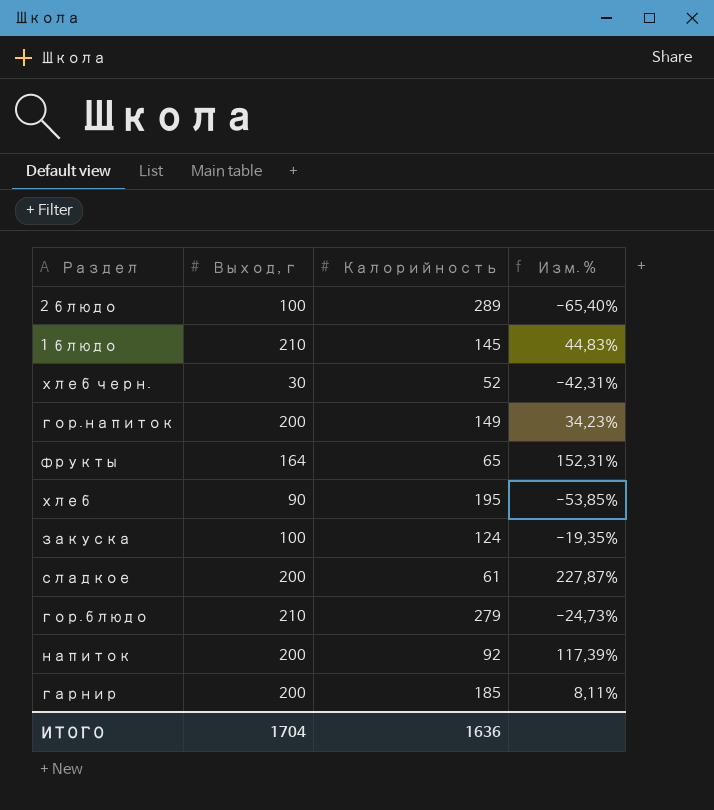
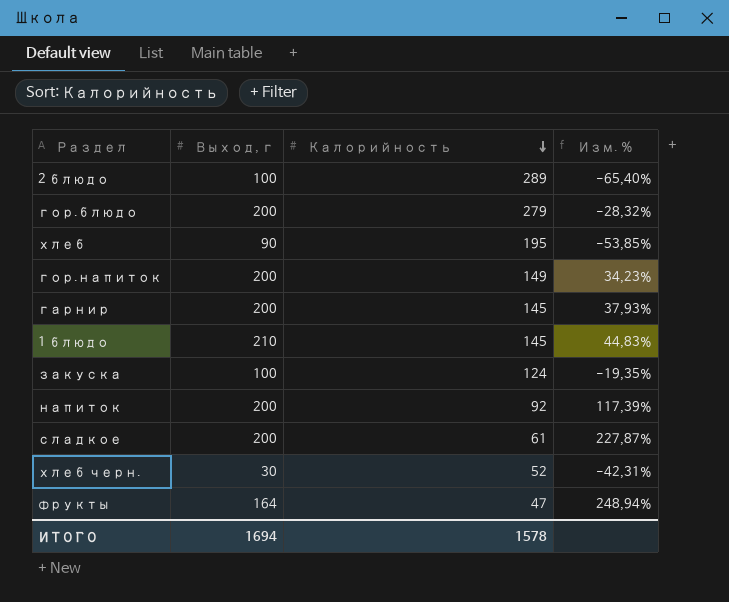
row order: none -> Калорийность descending
гор.блюдо | Выход, г: 210 -> 200
гор.блюдо | Изм. %: -24,73% -> -28,32%
гарнир | Калорийность: 185 -> 145
гарнир | Изм. %: 8,11% -> 37,93%
фрукты | Калорийность: 65 -> 47
фрукты | Изм. %: 152,31% -> 248,94%
ИТОГО | Выход, г: 1704 -> 1694
ИТОГО | Калорийность: 1636 -> 1578

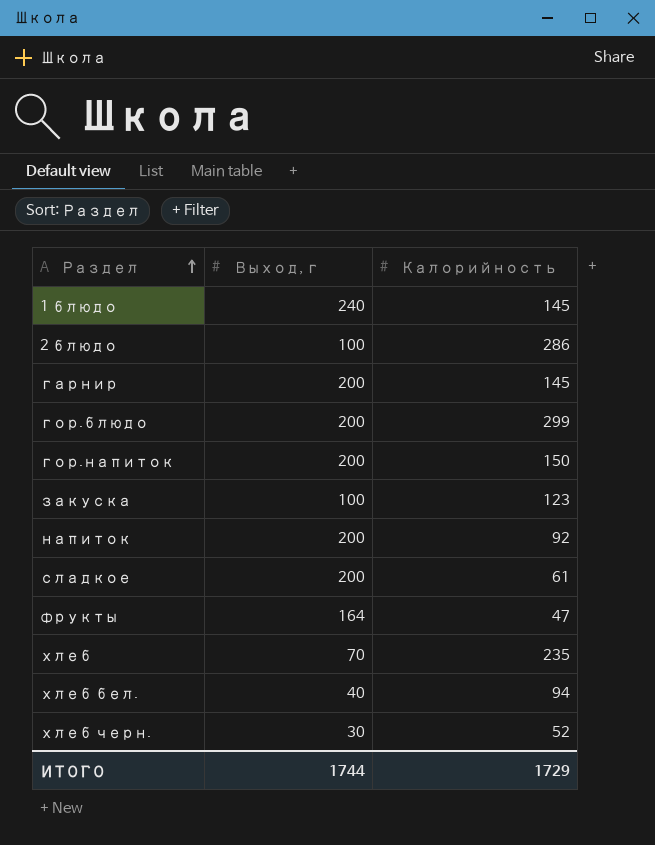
row order: Калорийность descending -> Раздел ascending
column Изм. % | formula: ([Выход, г] - [Калорийность]) / [Калорийность] -> none
1 блюдо | Выход, г: 210 -> 240
2 блюдо | Калорийность: 289 -> 286
гор.блюдо | Калорийность: 279 -> 299
гор.напиток | Калорийность: 149 -> 150
закуска | Калорийность: 124 -> 123
хлеб | Выход, г: 90 -> 70
хлеб | Калорийность: 195 -> 235
row хлеб бел.: none -> 40 | 94
ИТОГО | Выход, г: 1694 -> 1744
ИТОГО | Калорийность: 1578 -> 1729

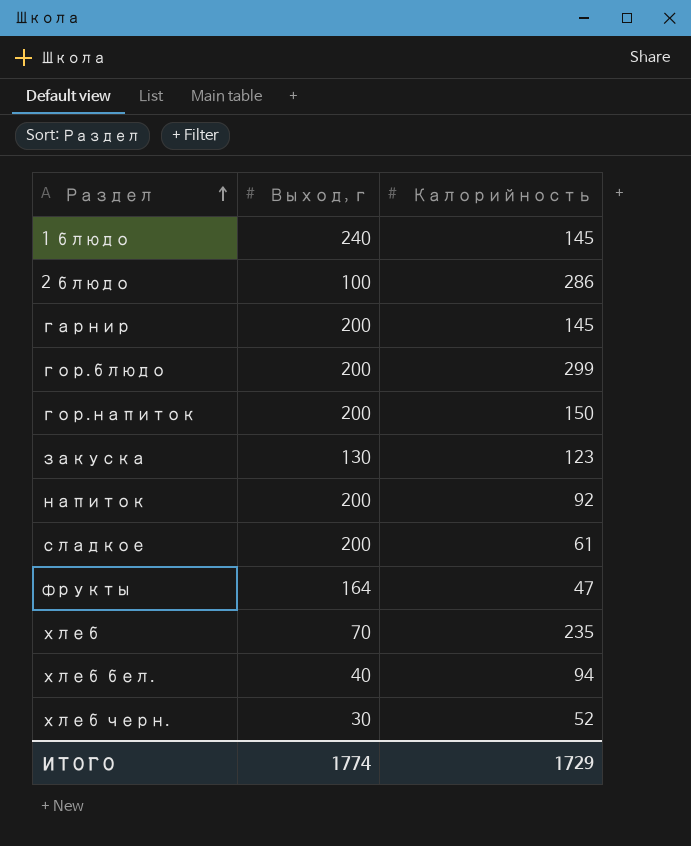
закуска | Выход, г: 100 -> 130
ИТОГО | Выход, г: 1744 -> 1774

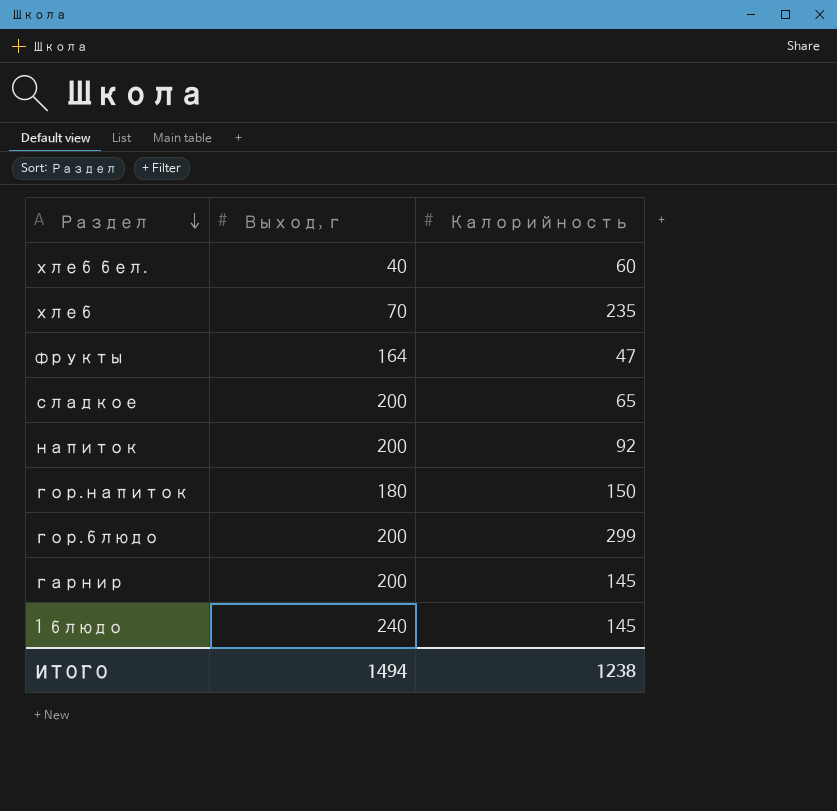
row order: Раздел ascending -> Раздел descending
row 2 блюдо: 100 | 286 -> none
row закуска: 130 | 123 -> none
row хлеб черн.: 30 | 52 -> none
хлеб бел. | Калорийность: 94 -> 60
сладкое | Калорийность: 61 -> 65
гор.напиток | Выход, г: 200 -> 180
ИТОГО | Выход, г: 1774 -> 1494
ИТОГО | Калорийность: 1729 -> 1238

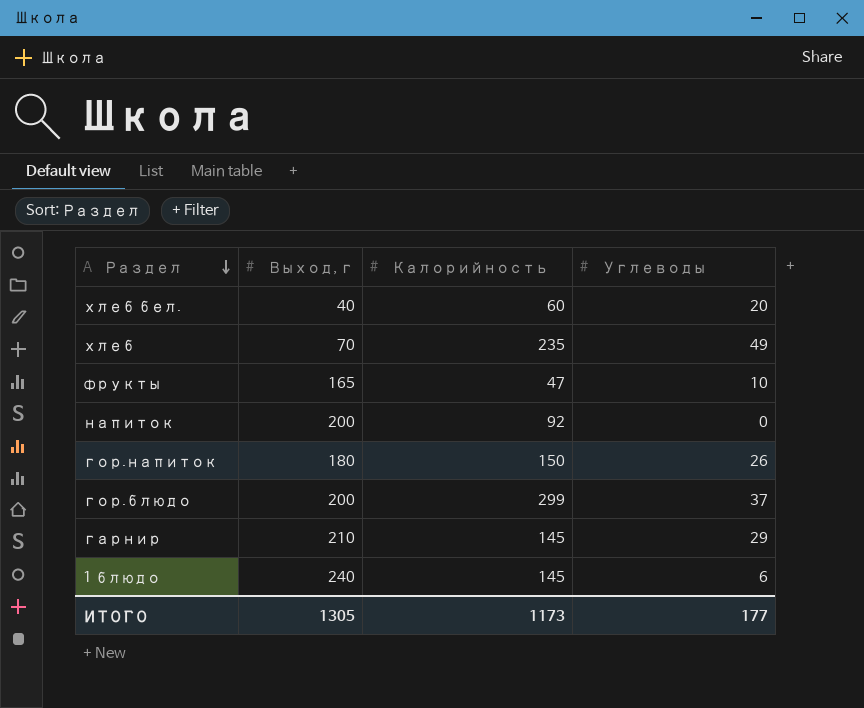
column Углеводы | position: none -> 4
row сладкое: 200 | 65 -> none
фрукты | Выход, г: 164 -> 165
гарнир | Выход, г: 200 -> 210
ИТОГО | Выход, г: 1494 -> 1305
ИТОГО | Калорийность: 1238 -> 1173

